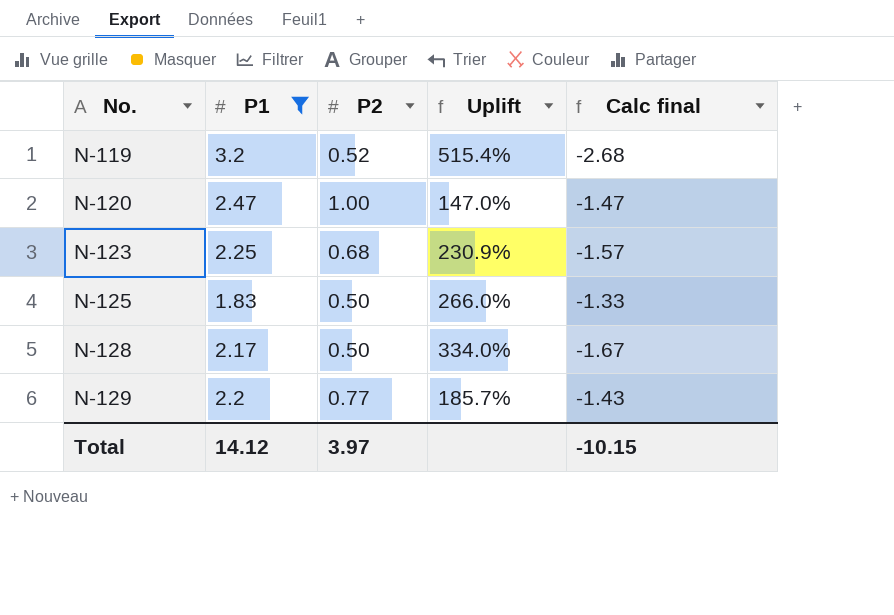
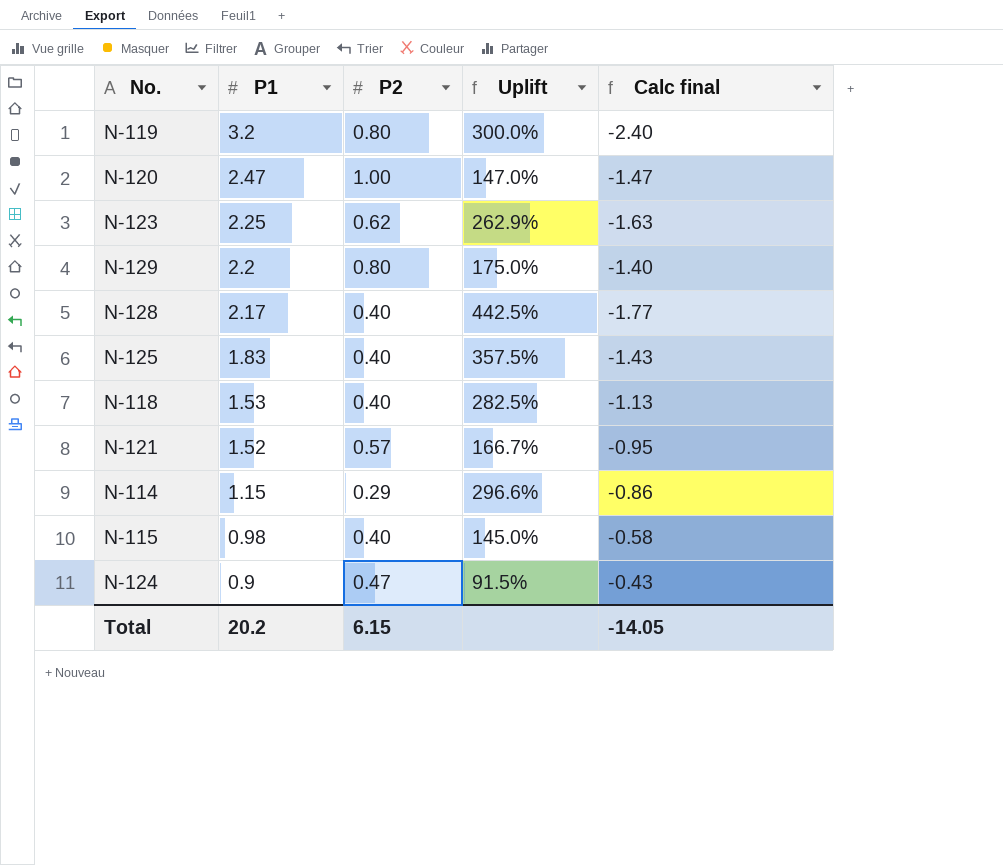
filter: P1 >= 1.83 -> none
row order: No. ascending -> P1 descending
N-119 | P2: 0.52 -> 0.80
N-119 | Uplift: 515.4% -> 300.0%
N-119 | Calc final: -2.68 -> -2.40
N-123 | P2: 0.68 -> 0.62
N-123 | Uplift: 230.9% -> 262.9%
N-123 | Calc final: -1.57 -> -1.63
N-129 | P2: 0.77 -> 0.80
N-129 | Uplift: 185.7% -> 175.0%
N-129 | Calc final: -1.43 -> -1.40
N-128 | P2: 0.50 -> 0.40
N-128 | Uplift: 334.0% -> 442.5%
N-128 | Calc final: -1.67 -> -1.77
N-125 | P2: 0.50 -> 0.40
N-125 | Uplift: 266.0% -> 357.5%
N-125 | Calc final: -1.33 -> -1.43
Total | P1: 14.12 -> 20.2
Total | P2: 3.97 -> 6.15
Total | Calc final: -10.15 -> -14.05

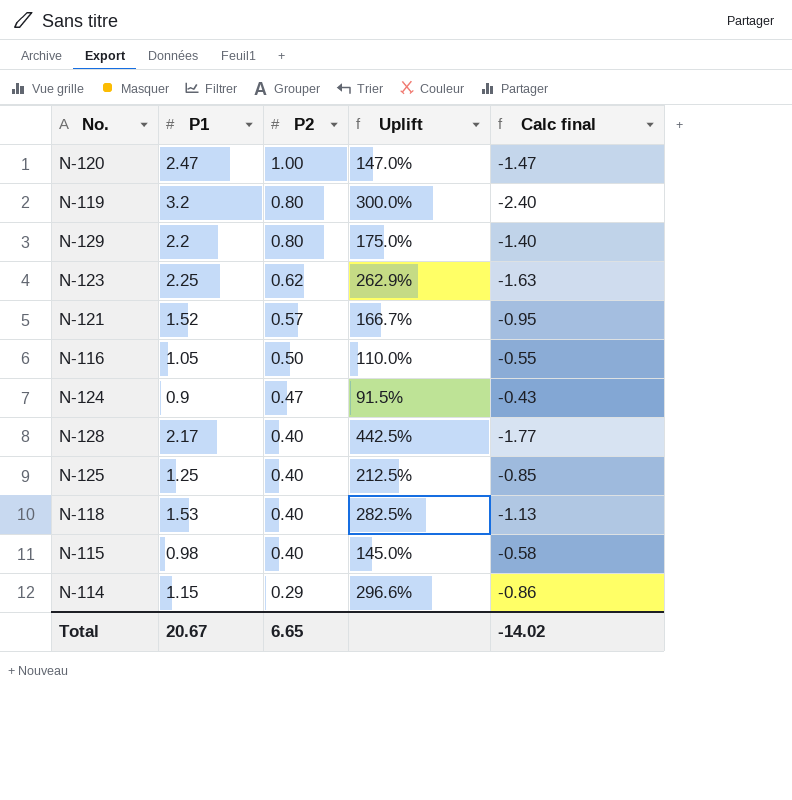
row order: P1 descending -> P2 descending
row N-116: none -> 1.05 | 0.50 | 110.0% | -0.55
N-125 | P1: 1.83 -> 1.25
N-125 | Uplift: 357.5% -> 212.5%
N-125 | Calc final: -1.43 -> -0.85
Total | P1: 20.2 -> 20.67
Total | P2: 6.15 -> 6.65
Total | Calc final: -14.05 -> -14.02

